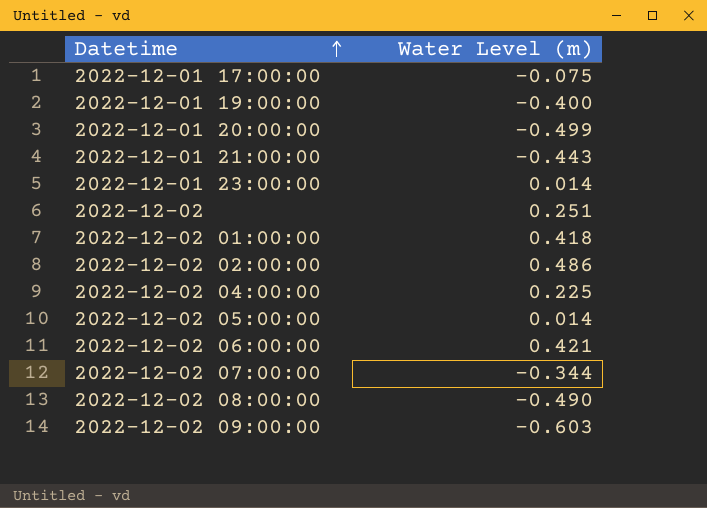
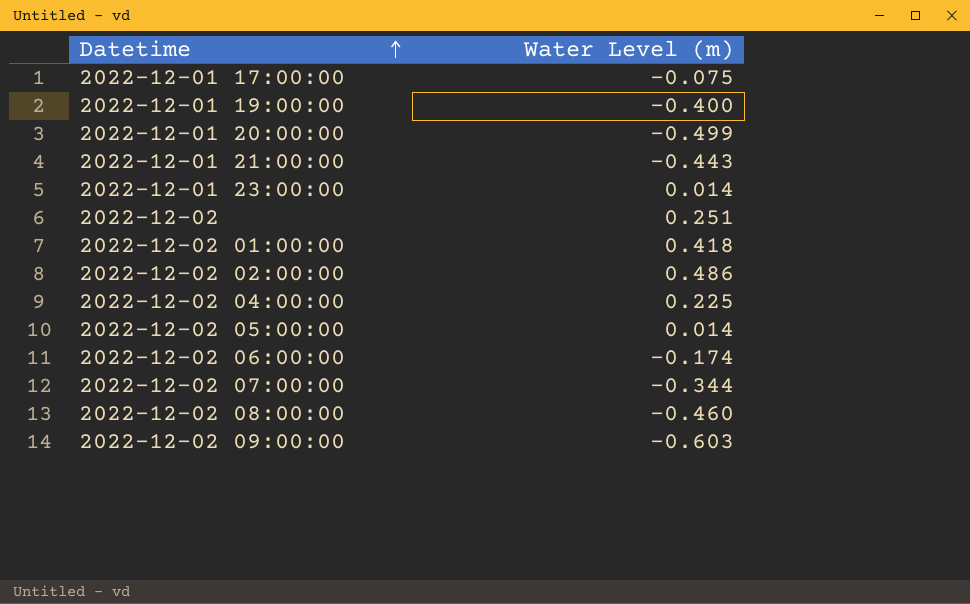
2022-12-02 06:00:00 | Water Level (m): 0.421 -> -0.174
2022-12-02 08:00:00 | Water Level (m): -0.490 -> -0.460

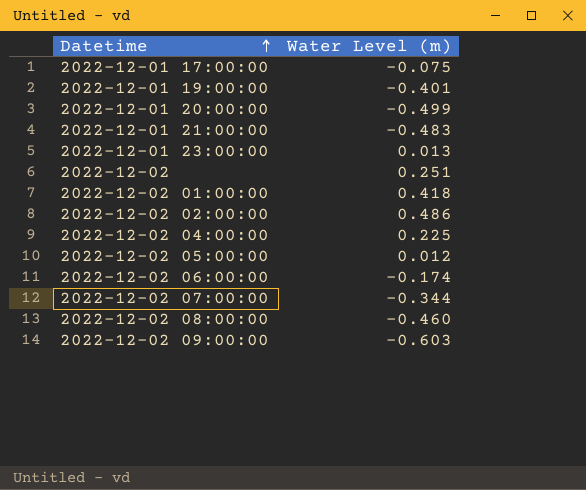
2022-12-01 19:00:00 | Water Level (m): -0.400 -> -0.401
2022-12-01 21:00:00 | Water Level (m): -0.443 -> -0.483
2022-12-01 23:00:00 | Water Level (m): 0.014 -> 0.013
2022-12-02 05:00:00 | Water Level (m): 0.014 -> 0.012

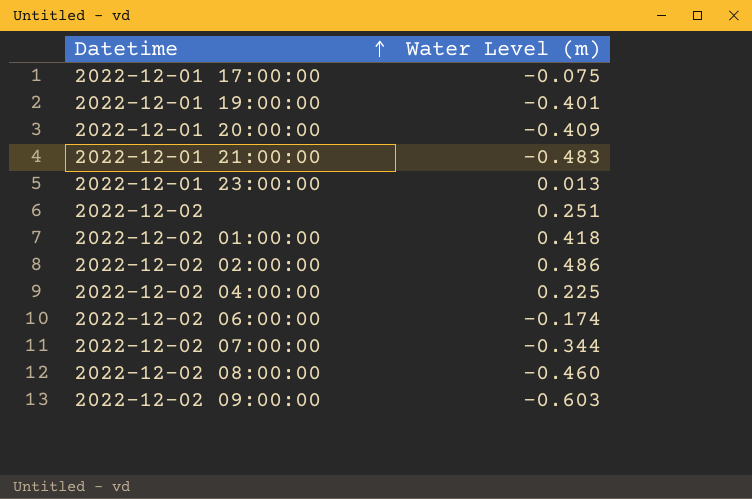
row 2022-12-02 05:00:00: 0.012 -> none
2022-12-01 20:00:00 | Water Level (m): -0.499 -> -0.409

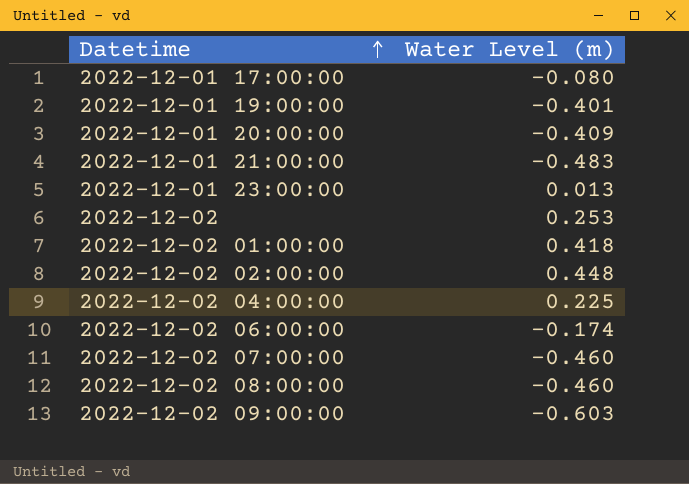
2022-12-01 17:00:00 | Water Level (m): -0.075 -> -0.080
2022-12-02 | Water Level (m): 0.251 -> 0.253
2022-12-02 02:00:00 | Water Level (m): 0.486 -> 0.448
2022-12-02 07:00:00 | Water Level (m): -0.344 -> -0.460

